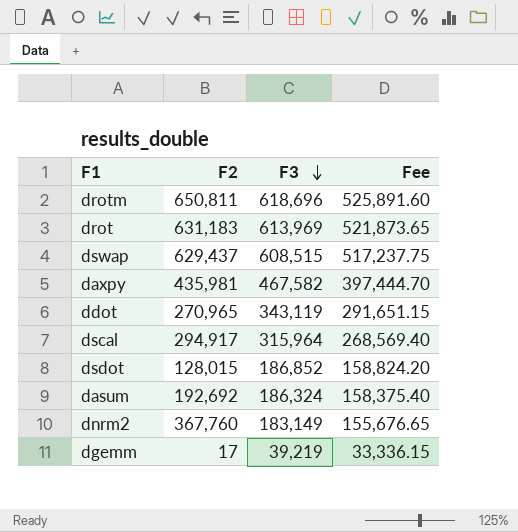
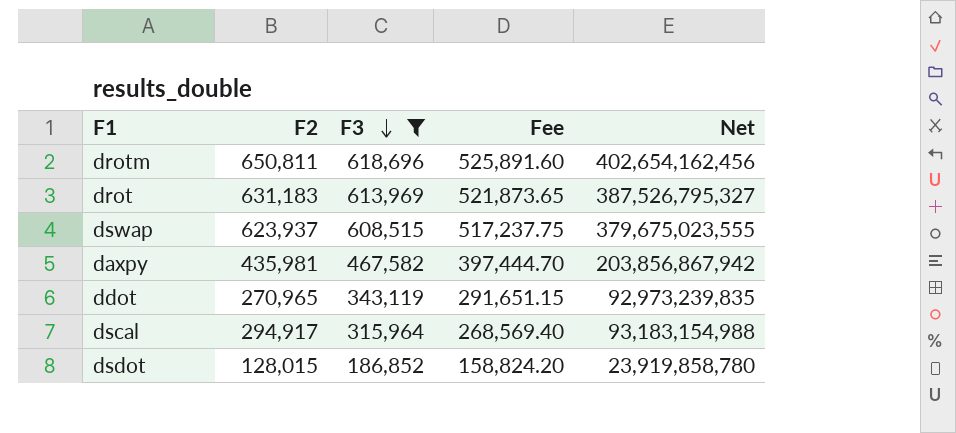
filter: none -> F3 >= 186,852
column Net | formula: none -> [F2] * [F3]
dswap | F2: 629,437 -> 623,937

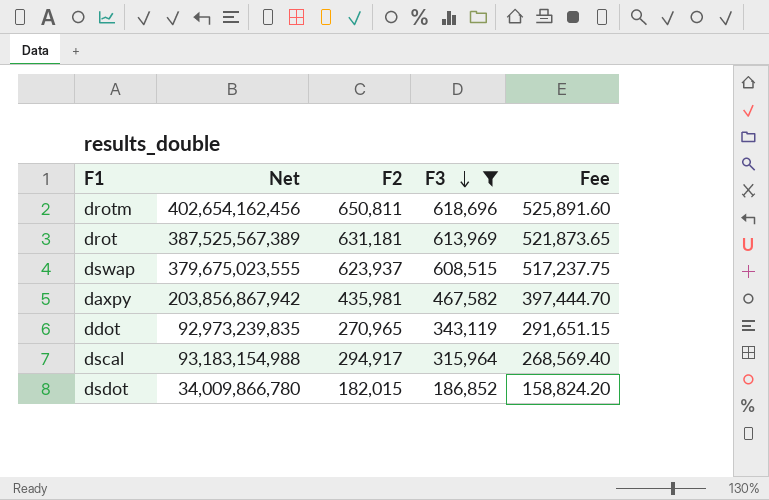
column Net | position: 5 -> 2
drot | Net: 387,526,795,327 -> 387,525,567,389
drot | F2: 631,183 -> 631,181
dsdot | Net: 23,919,858,780 -> 34,009,866,780
dsdot | F2: 128,015 -> 182,015

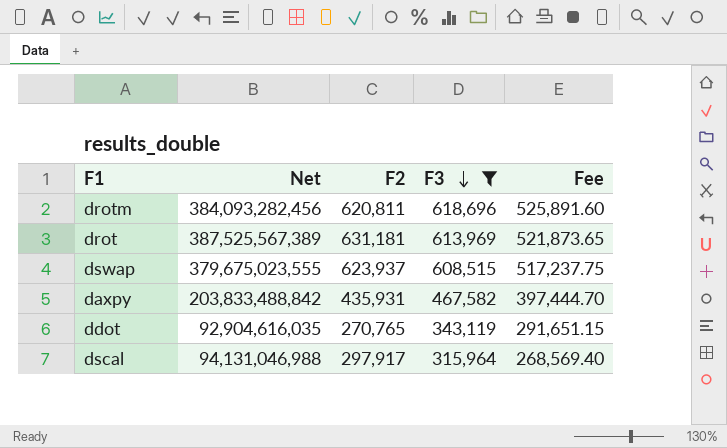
row dsdot: 34,009,866,780 | 182,015 | 186,852 | 158,824.20 -> none
drotm | Net: 402,654,162,456 -> 384,093,282,456
drotm | F2: 650,811 -> 620,811
daxpy | Net: 203,856,867,942 -> 203,833,488,842
daxpy | F2: 435,981 -> 435,931
ddot | Net: 92,973,239,835 -> 92,904,616,035
ddot | F2: 270,965 -> 270,765
dscal | Net: 93,183,154,988 -> 94,131,046,988
dscal | F2: 294,917 -> 297,917

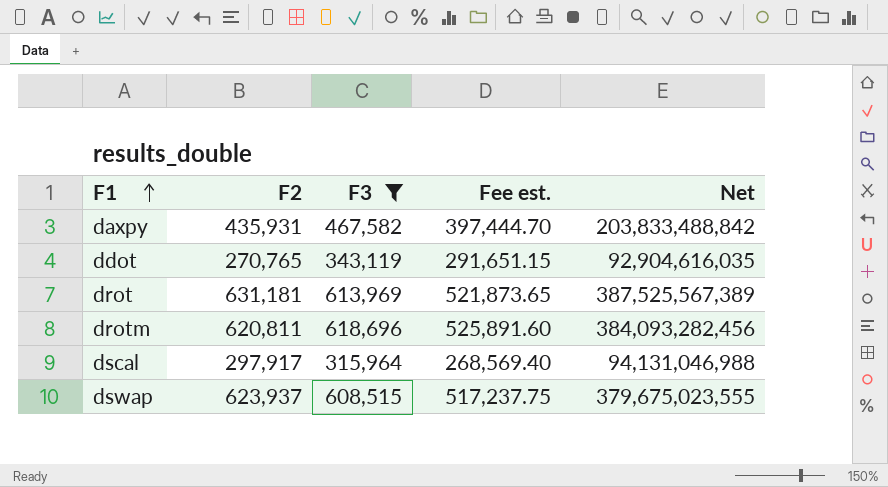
row order: F3 descending -> F1 ascending
column name: Fee -> Fee est.
column Net | position: 2 -> 5

